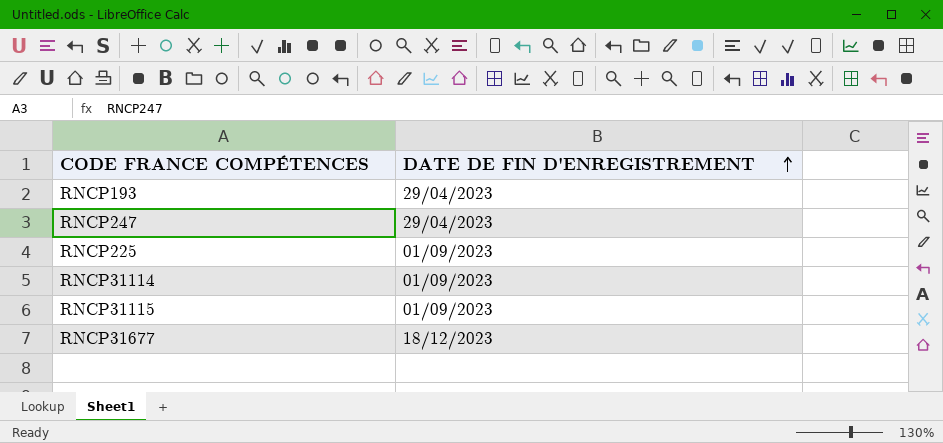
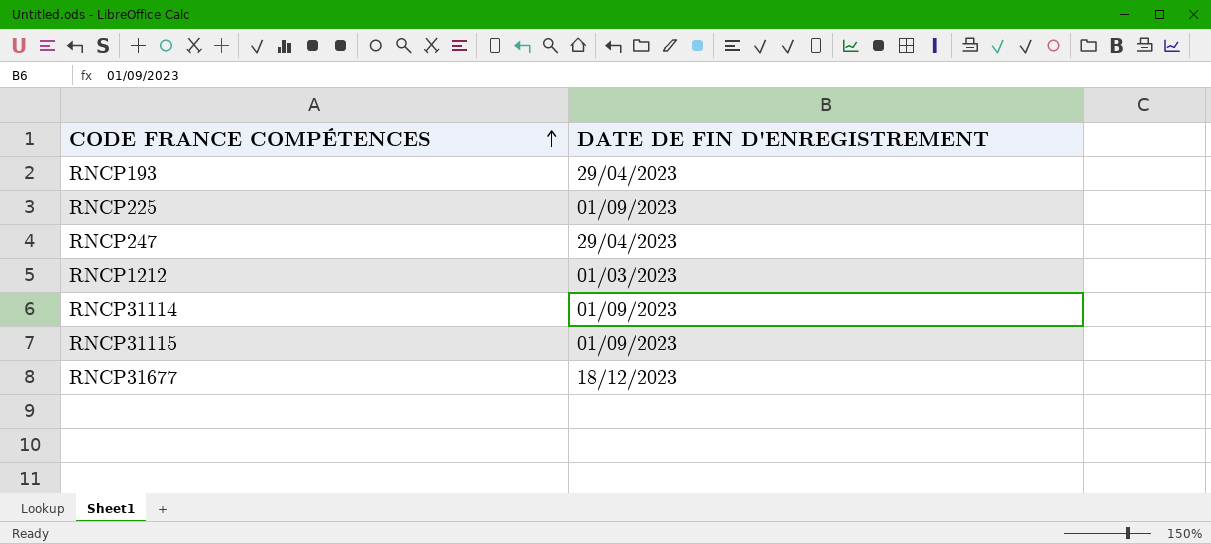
row order: DATE DE FIN D'ENREGISTREMENT ascending -> CODE FRANCE COMPÉTENCES ascending
row RNCP1212: none -> 01/03/2023

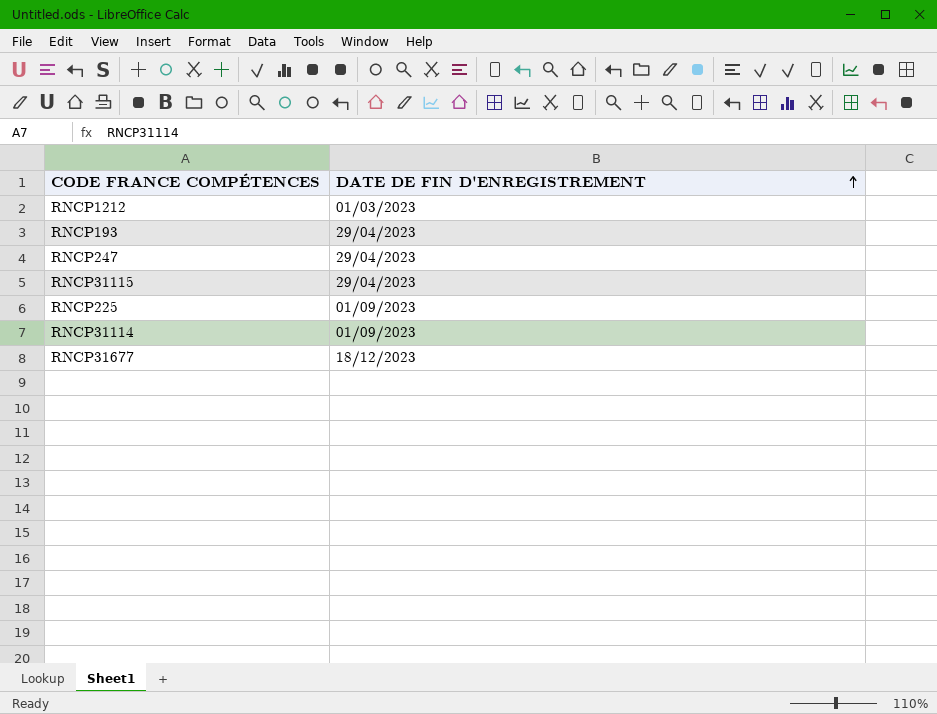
row order: CODE FRANCE COMPÉTENCES ascending -> DATE DE FIN D'ENREGISTREMENT ascending
RNCP31115 | DATE DE FIN D'ENREGISTREMENT: 01/09/2023 -> 29/04/2023

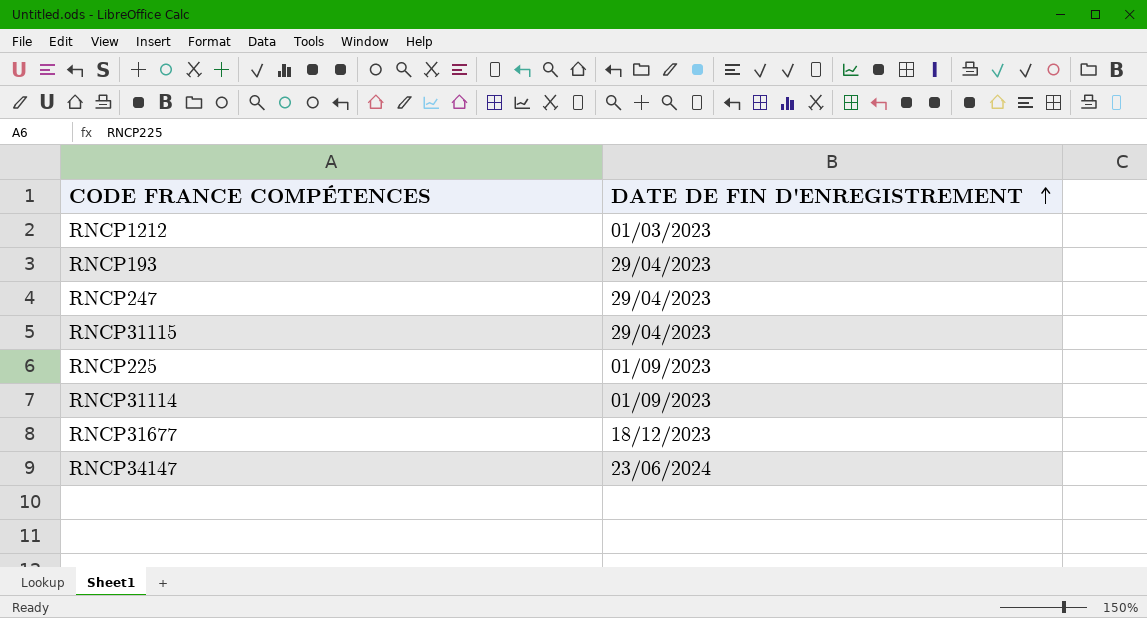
row RNCP34147: none -> 23/06/2024

